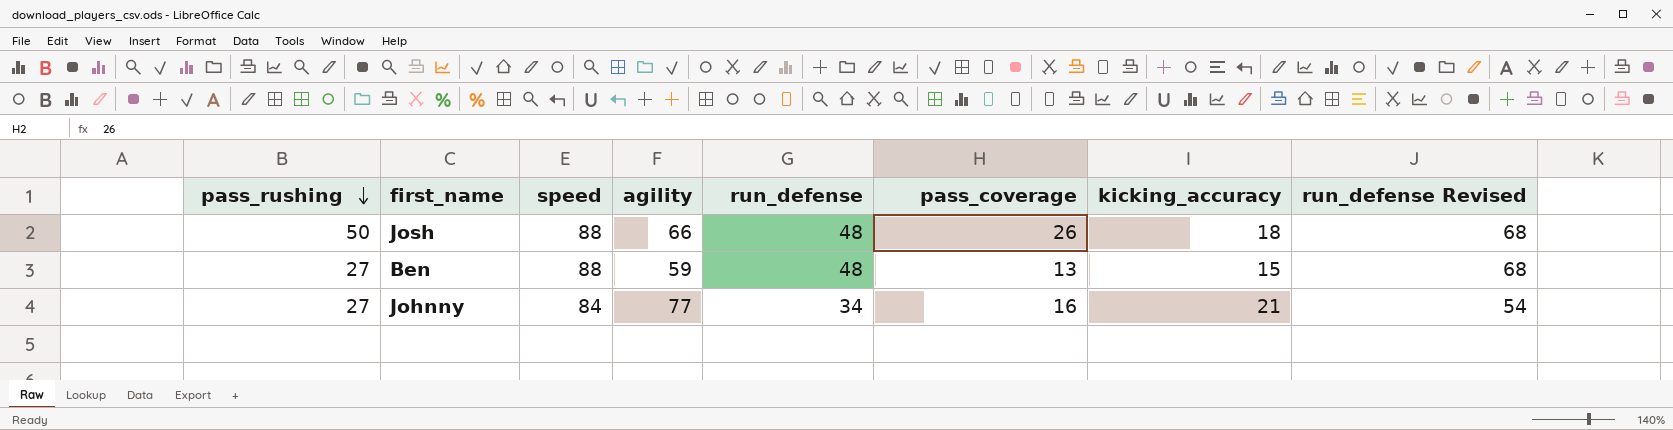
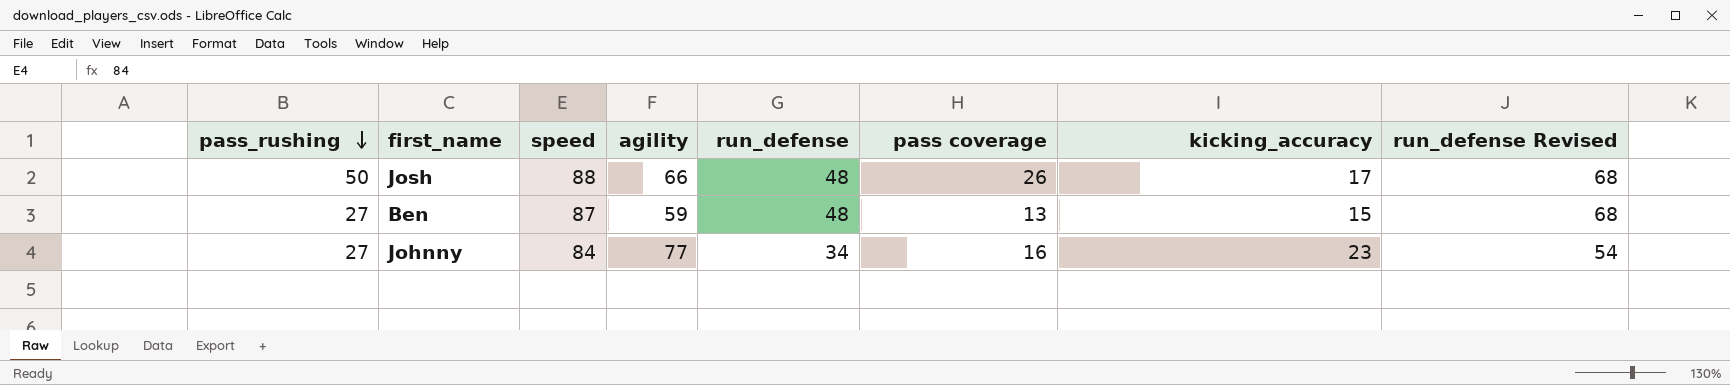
column name: pass_coverage -> pass coverage
Josh | kicking_accuracy: 18 -> 17
Ben | speed: 88 -> 87
Johnny | kicking_accuracy: 21 -> 23

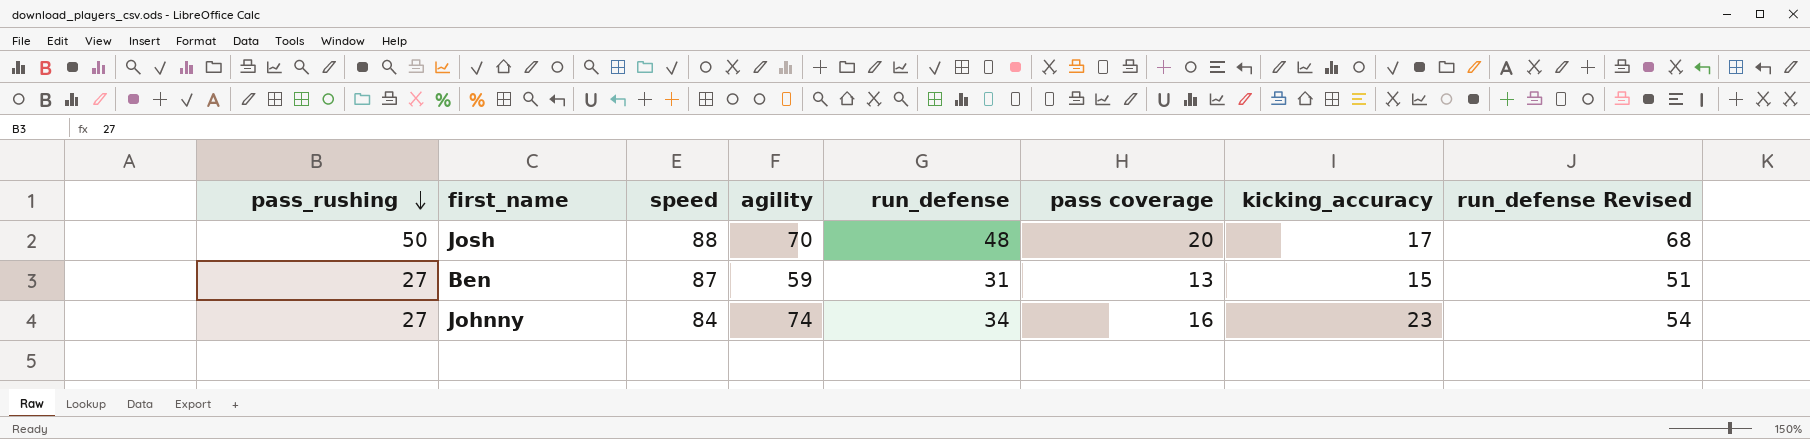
Josh | agility: 66 -> 70
Josh | pass coverage: 26 -> 20
Ben | run_defense: 48 -> 31
Ben | run_defense Revised: 68 -> 51
Johnny | agility: 77 -> 74

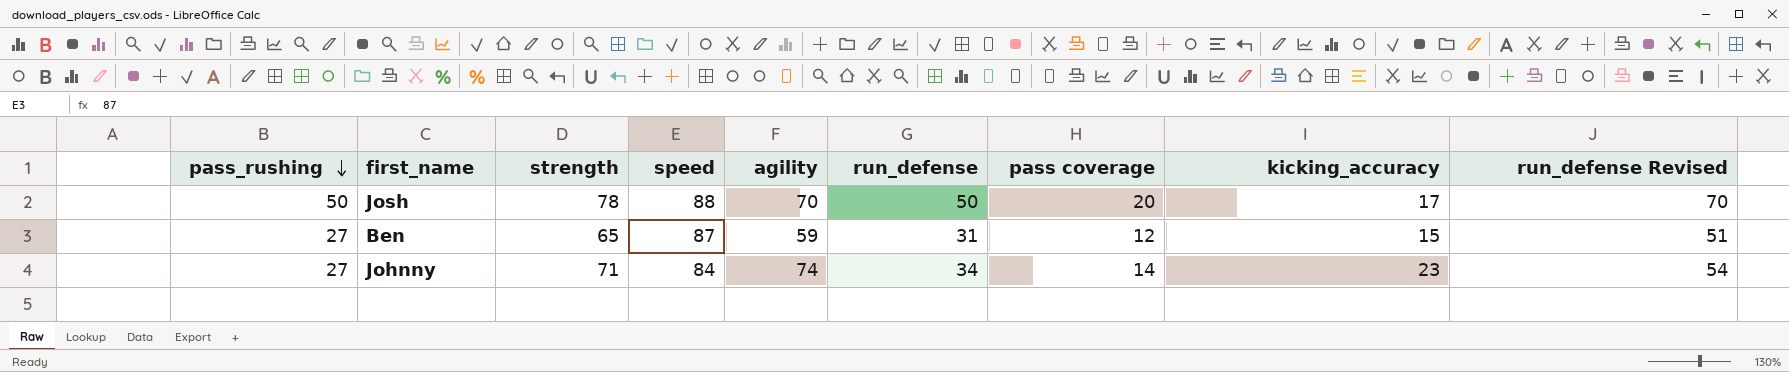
column strength | position: none -> 3
Josh | run_defense: 48 -> 50
Josh | run_defense Revised: 68 -> 70
Ben | pass coverage: 13 -> 12
Johnny | pass coverage: 16 -> 14

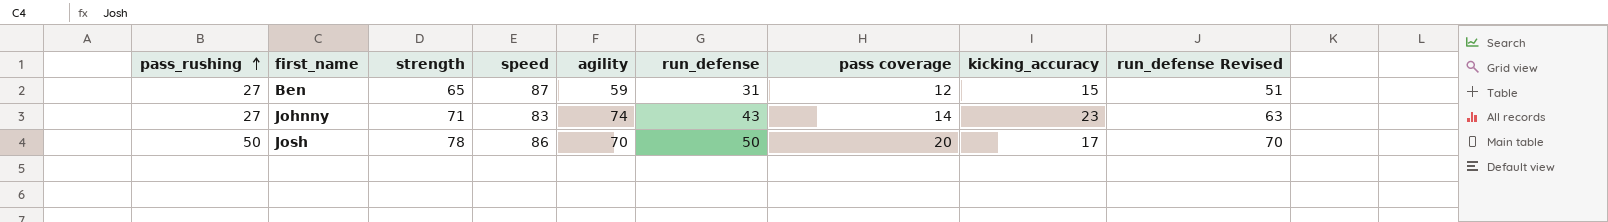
row order: pass_rushing descending -> pass_rushing ascending
Johnny | speed: 84 -> 83
Johnny | run_defense: 34 -> 43
Johnny | run_defense Revised: 54 -> 63
Josh | speed: 88 -> 86

